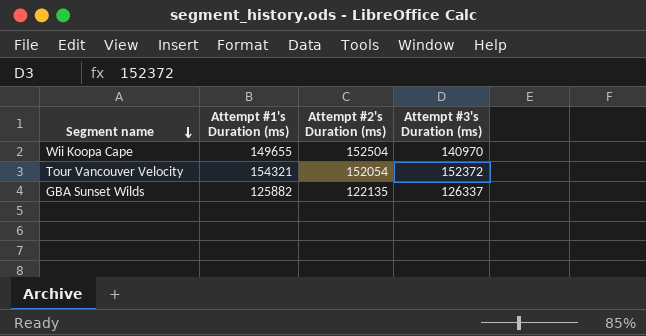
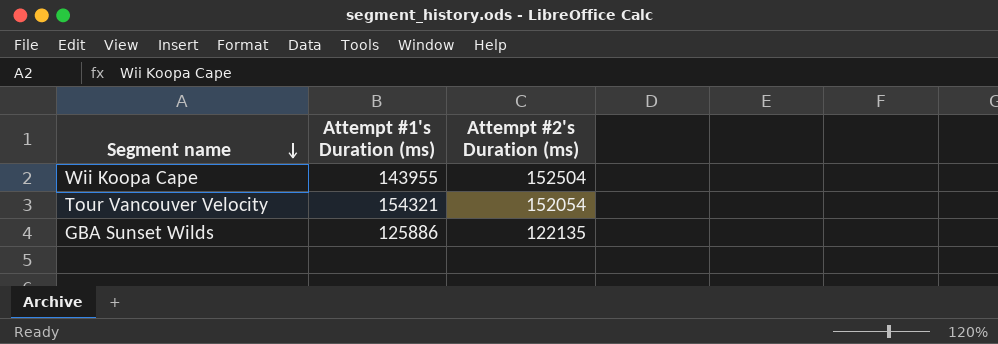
column Attempt #3's Duration (ms) | position: 4 -> none
Wii Koopa Cape | Attempt #1's Duration (ms): 149655 -> 143955
GBA Sunset Wilds | Attempt #1's Duration (ms): 125882 -> 125886

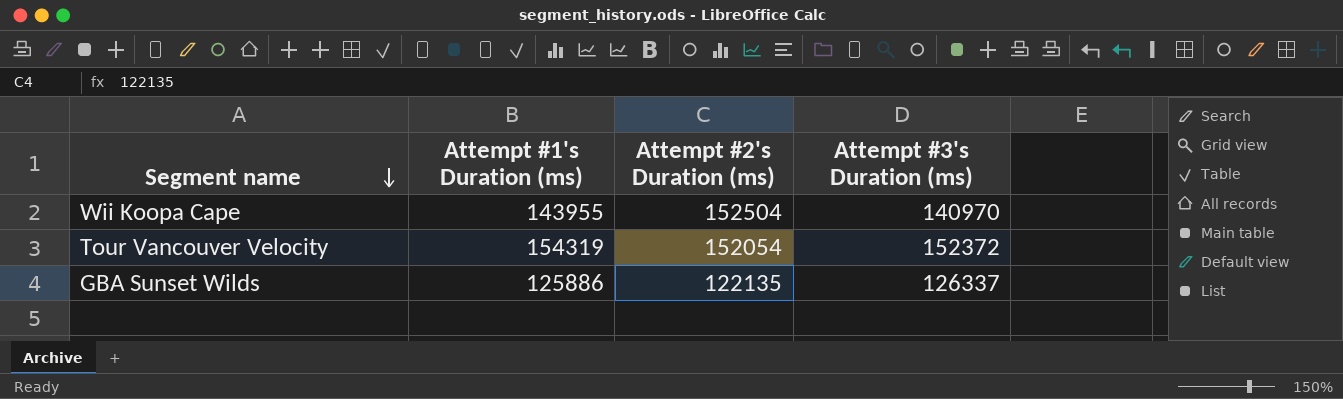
column Attempt #3's Duration (ms) | position: none -> 4
Tour Vancouver Velocity | Attempt #1's Duration (ms): 154321 -> 154319

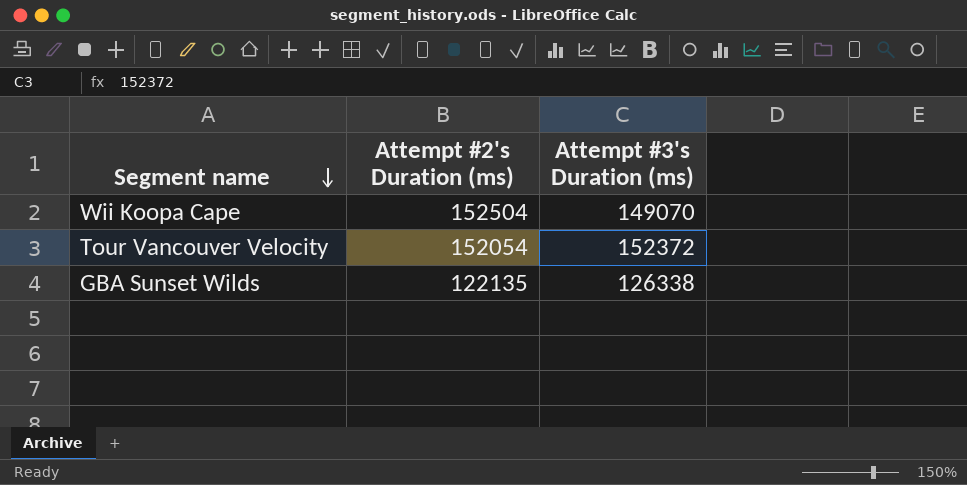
column Attempt #1's Duration (ms) | position: 2 -> none
Wii Koopa Cape | Attempt #3's Duration (ms): 140970 -> 149070
GBA Sunset Wilds | Attempt #3's Duration (ms): 126337 -> 126338

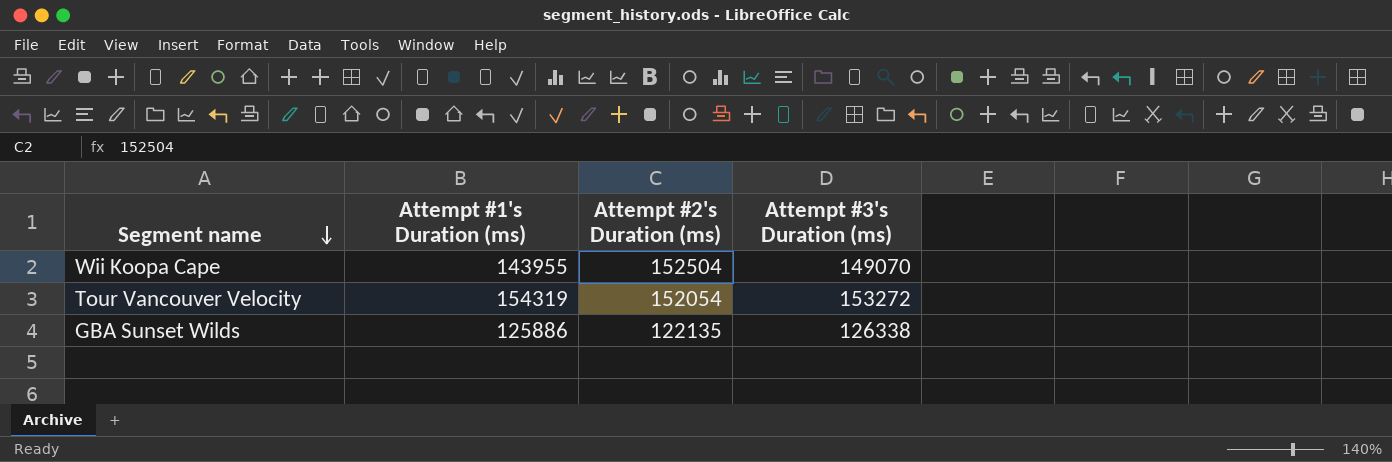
column Attempt #1's Duration (ms) | position: none -> 2
Tour Vancouver Velocity | Attempt #3's Duration (ms): 152372 -> 153272

